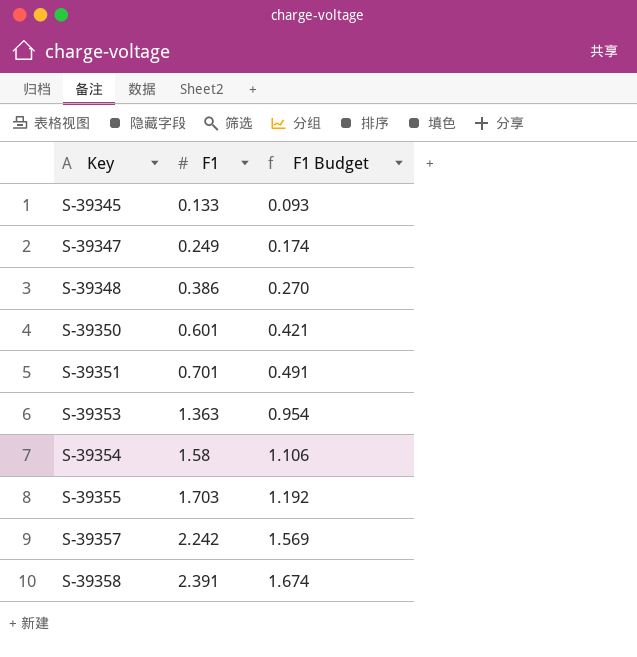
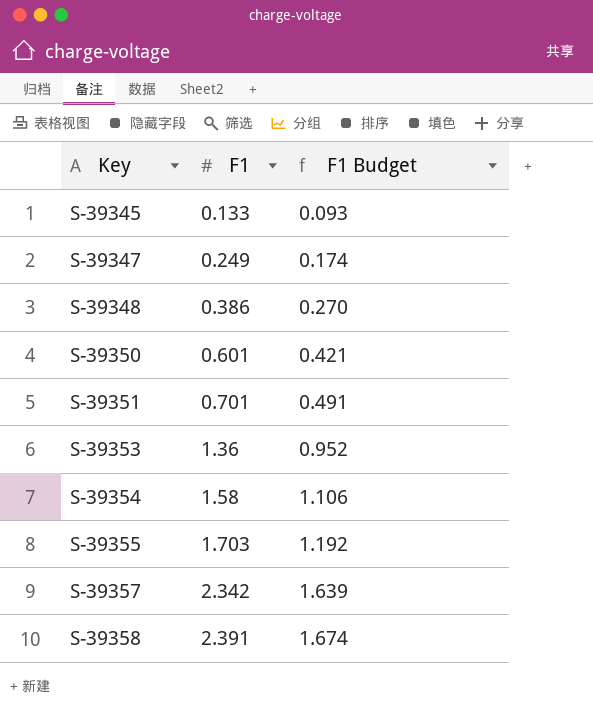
S-39353 | F1: 1.363 -> 1.36
S-39353 | F1 Budget: 0.954 -> 0.952
S-39357 | F1: 2.242 -> 2.342
S-39357 | F1 Budget: 1.569 -> 1.639

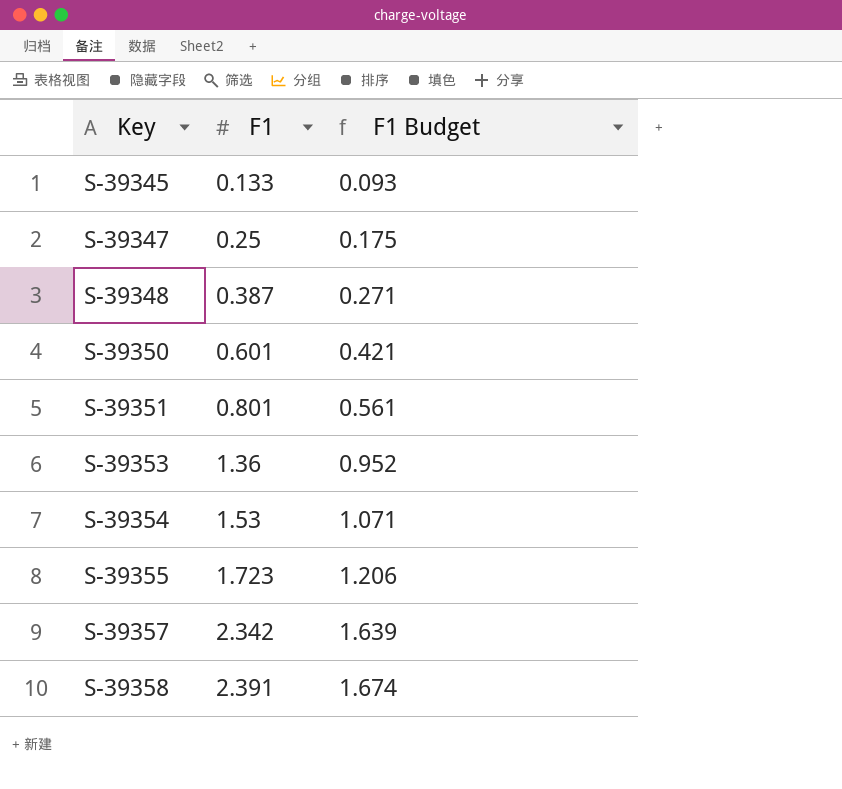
S-39347 | F1: 0.249 -> 0.25
S-39347 | F1 Budget: 0.174 -> 0.175
S-39348 | F1: 0.386 -> 0.387
S-39348 | F1 Budget: 0.270 -> 0.271
S-39351 | F1: 0.701 -> 0.801
S-39351 | F1 Budget: 0.491 -> 0.561
S-39354 | F1: 1.58 -> 1.53
S-39354 | F1 Budget: 1.106 -> 1.071
S-39355 | F1: 1.703 -> 1.723
S-39355 | F1 Budget: 1.192 -> 1.206

